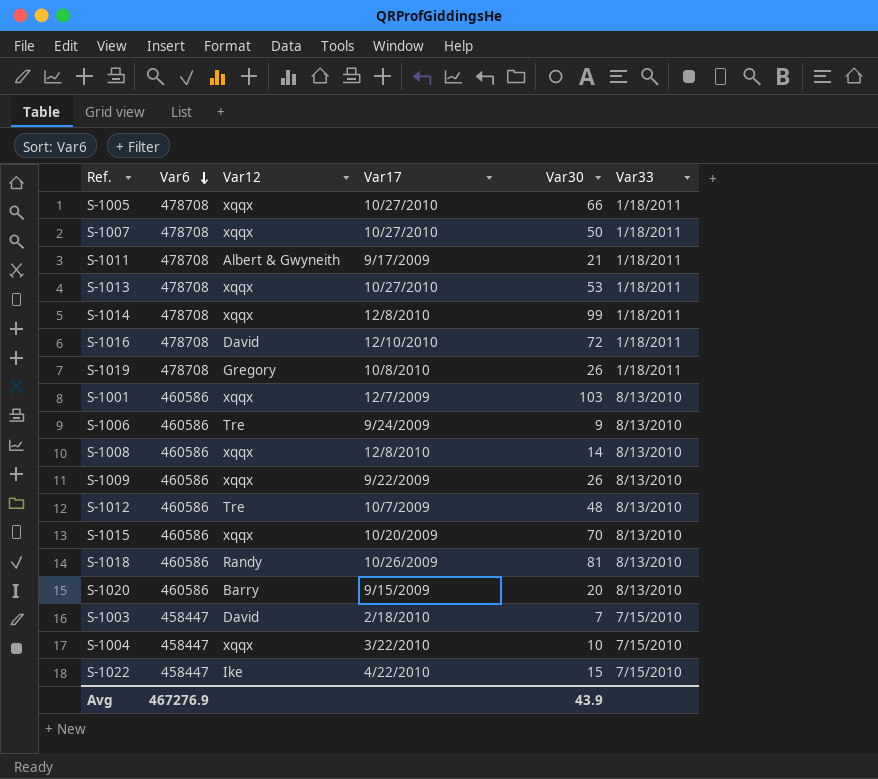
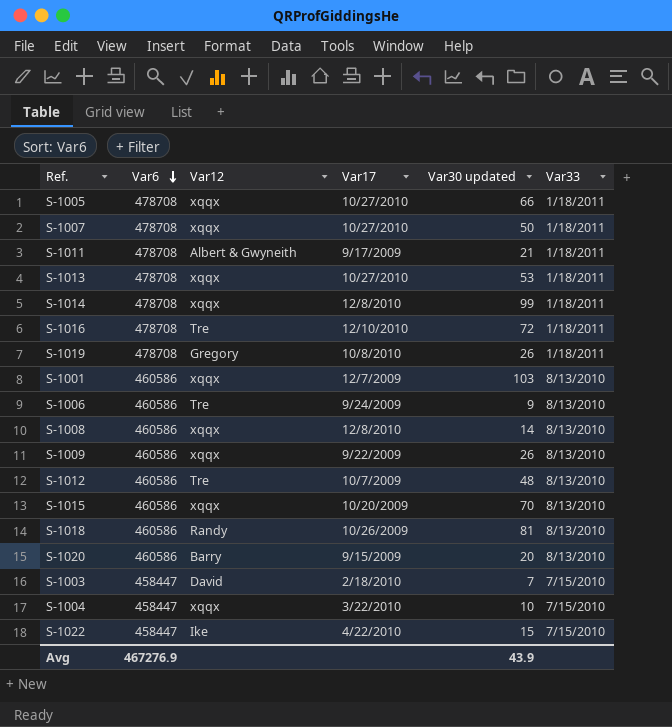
column name: Var30 -> Var30 updated
S-1016 | Var12: David -> Tre

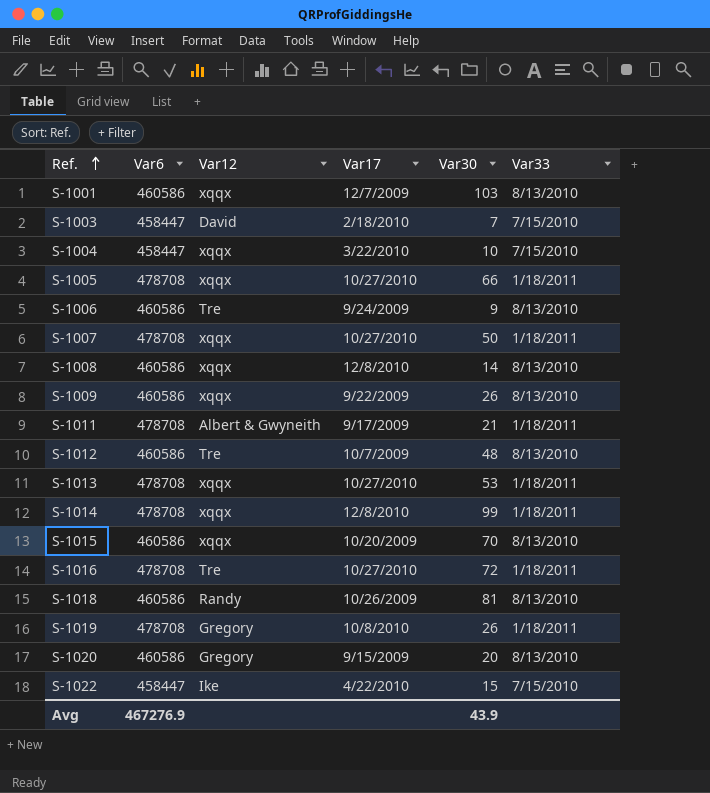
row order: Var6 descending -> Ref. ascending
column name: Var30 updated -> Var30
S-1016 | Var17: 12/10/2010 -> 10/27/2010
S-1020 | Var12: Barry -> Gregory

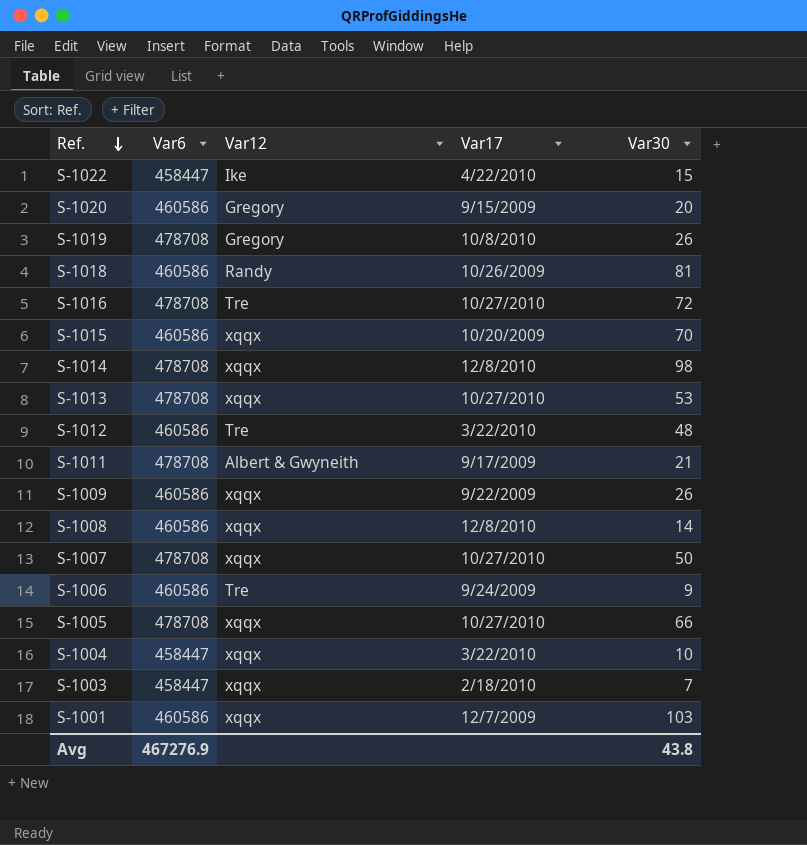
row order: Ref. ascending -> Ref. descending
column Var33 | position: 6 -> none
S-1014 | Var30: 99 -> 98
S-1012 | Var17: 10/7/2009 -> 3/22/2010
S-1003 | Var12: David -> xqqx
Avg | Var30: 43.9 -> 43.8

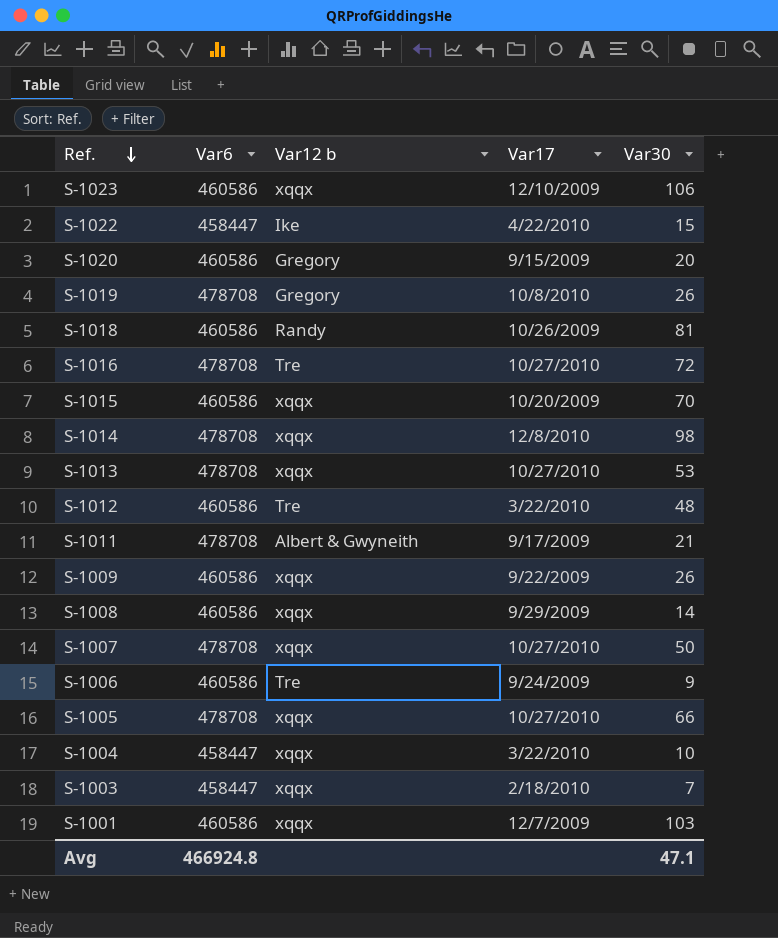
column name: Var12 -> Var12 b
row S-1023: none -> 460586 | xqqx | 12/10/2009 | 106
S-1008 | Var17: 12/8/2010 -> 9/29/2009
Avg | Var6: 467276.9 -> 466924.8
Avg | Var30: 43.8 -> 47.1

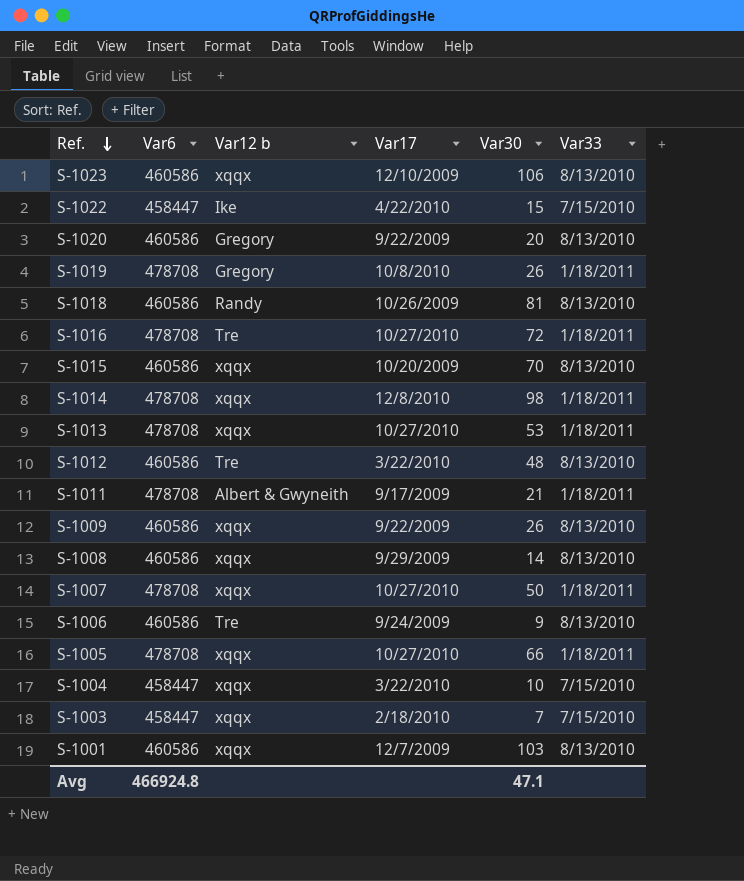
column Var33 | position: none -> 6
S-1020 | Var17: 9/15/2009 -> 9/22/2009

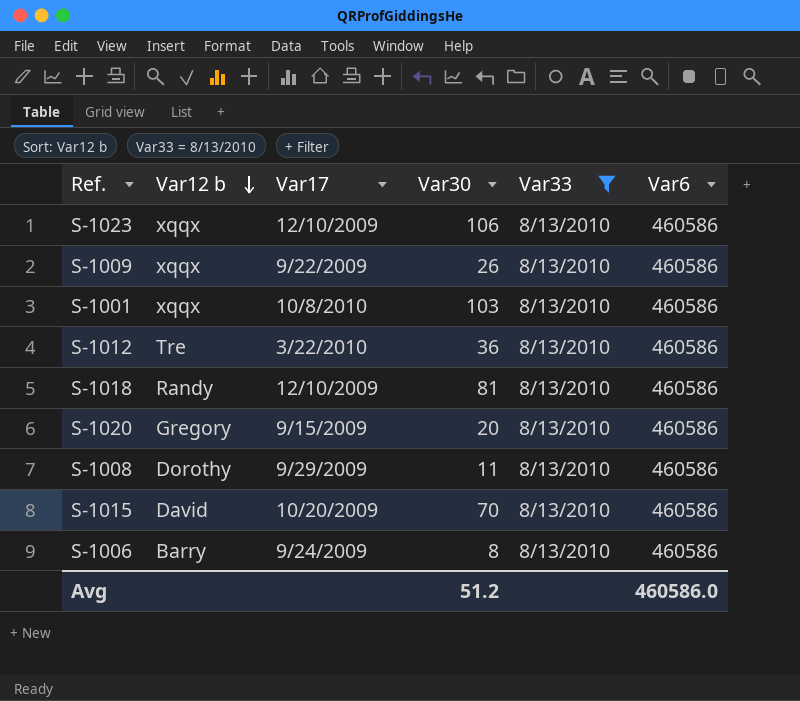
filter: none -> Var33 = 8/13/2010
row order: Ref. descending -> Var12 b descending
column Var6 | position: 2 -> 6
S-1001 | Var17: 12/7/2009 -> 10/8/2010
S-1012 | Var30: 48 -> 36
S-1018 | Var17: 10/26/2009 -> 12/10/2009
S-1020 | Var17: 9/22/2009 -> 9/15/2009
S-1008 | Var12 b: xqqx -> Dorothy
S-1008 | Var30: 14 -> 11
S-1015 | Var12 b: xqqx -> David
S-1006 | Var12 b: Tre -> Barry
S-1006 | Var30: 9 -> 8
Avg | Var30: 47.1 -> 51.2
Avg | Var6: 466924.8 -> 460586.0

